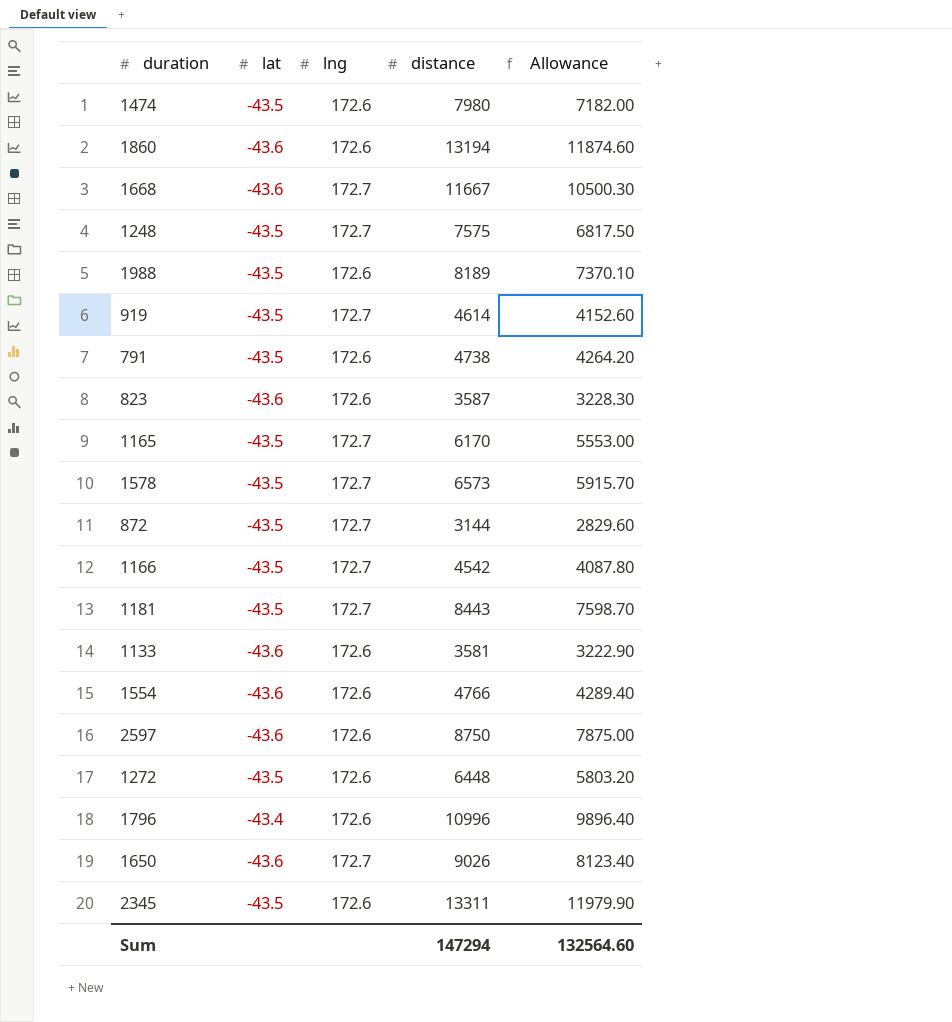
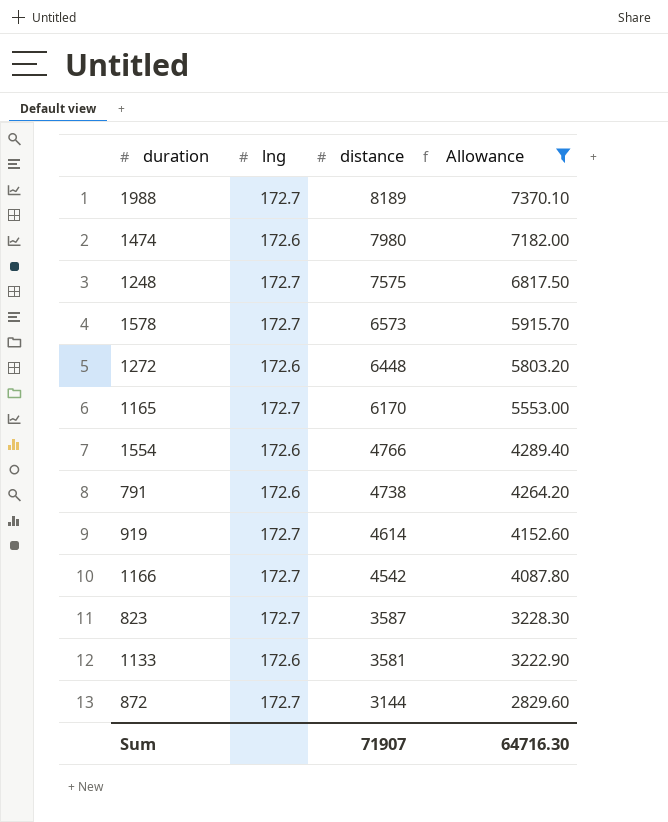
filter: none -> Allowance <= 7370.10
row order: none -> distance descending
column lat | position: 2 -> none
1988 | lng: 172.6 -> 172.7
823 | lng: 172.6 -> 172.7
Sum | distance: 147294 -> 71907
Sum | Allowance: 132564.60 -> 64716.30

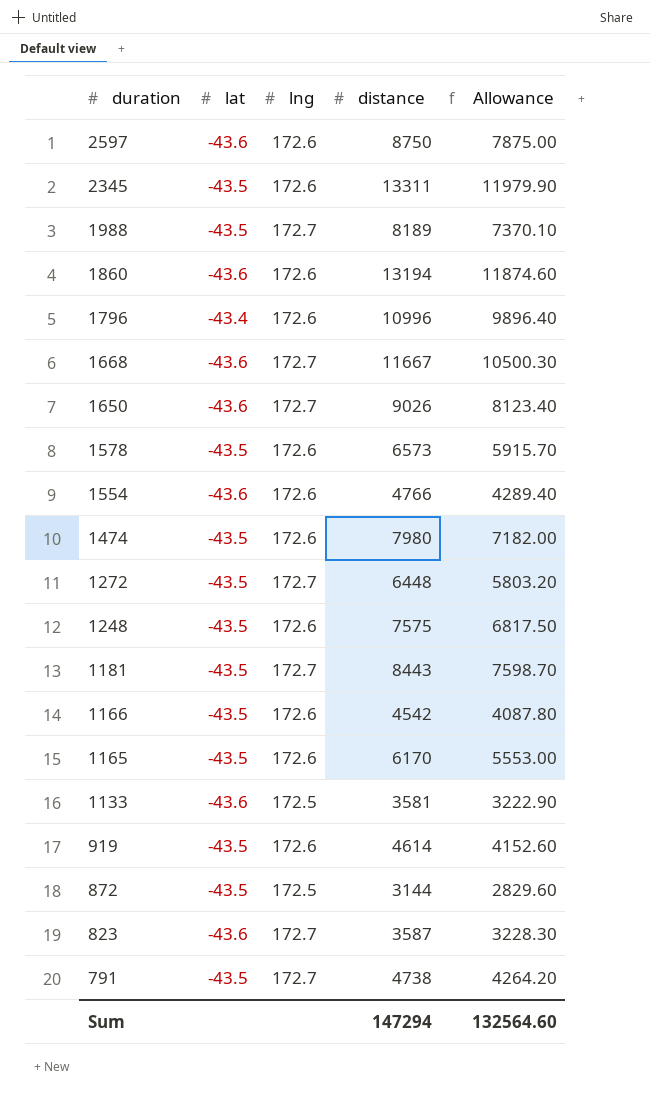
filter: Allowance <= 7370.10 -> none
row order: distance descending -> duration descending
column lat | position: none -> 2
1578 | lng: 172.7 -> 172.6
1272 | lng: 172.6 -> 172.7
1248 | lng: 172.7 -> 172.6
1166 | lng: 172.7 -> 172.6
1165 | lng: 172.7 -> 172.6
1133 | lng: 172.6 -> 172.5
919 | lng: 172.7 -> 172.6
872 | lng: 172.7 -> 172.5
791 | lng: 172.6 -> 172.7
Sum | distance: 71907 -> 147294
Sum | Allowance: 64716.30 -> 132564.60

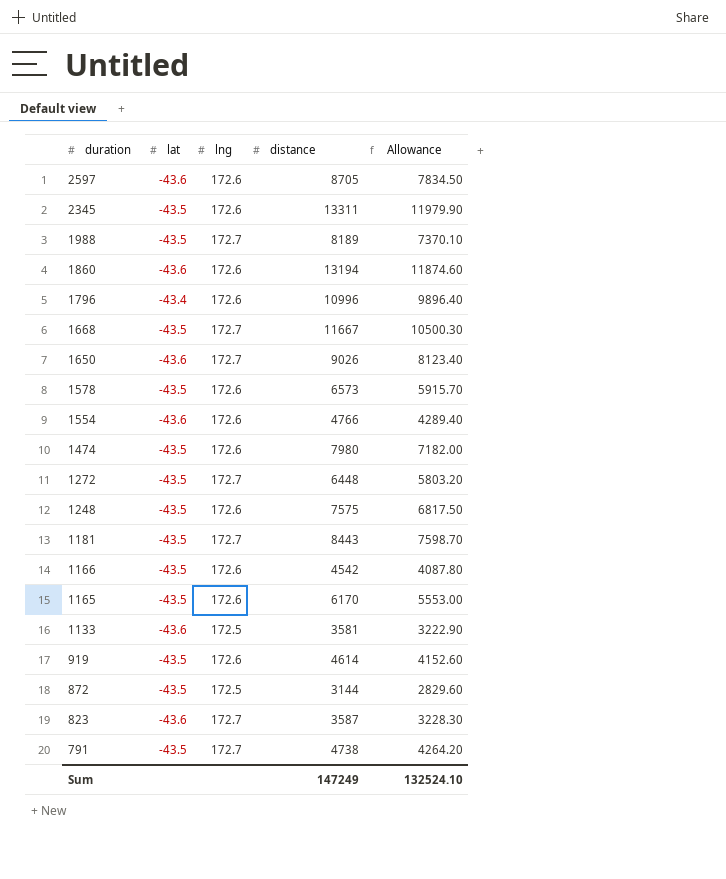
2597 | distance: 8750 -> 8705
2597 | Allowance: 7875.00 -> 7834.50
1668 | lat: -43.6 -> -43.5
Sum | distance: 147294 -> 147249
Sum | Allowance: 132564.60 -> 132524.10

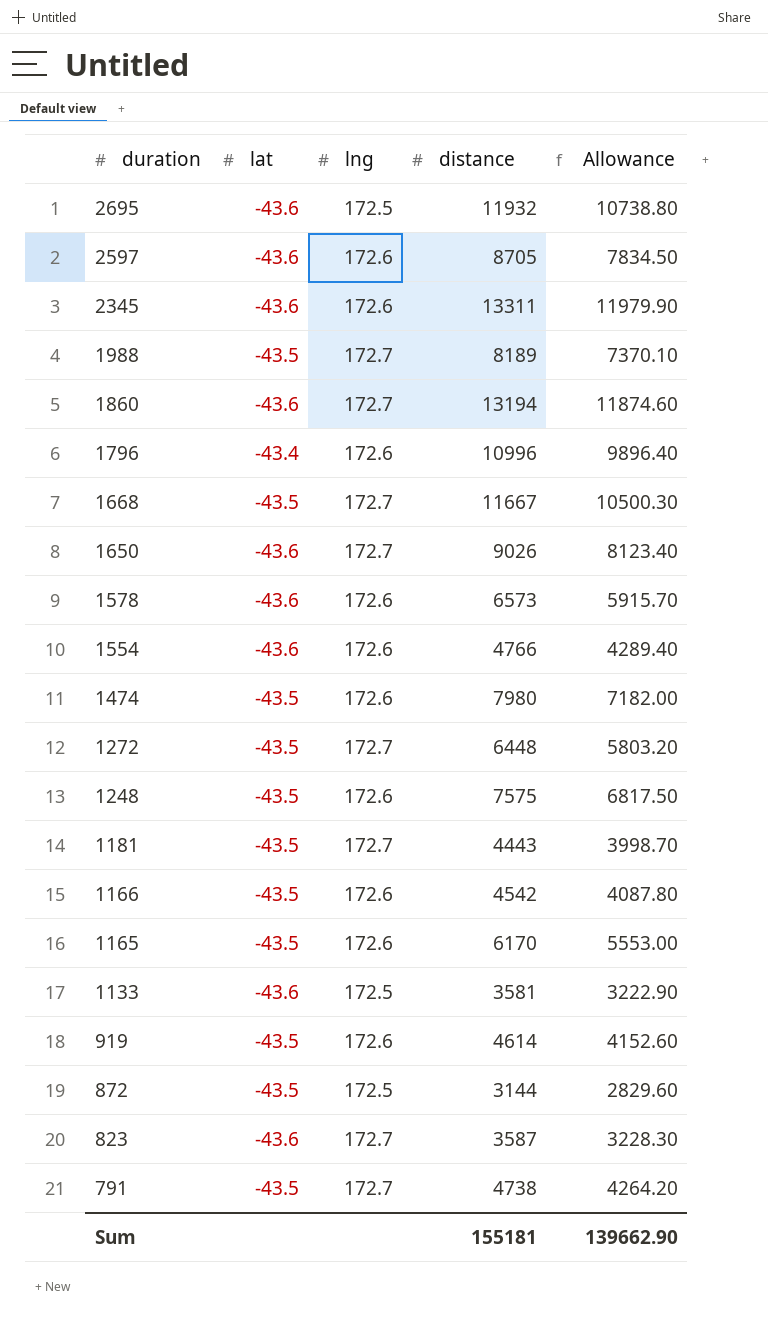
row 2695: none -> -43.6 | 172.5 | 11932 | 10738.80
2345 | lat: -43.5 -> -43.6
1860 | lng: 172.6 -> 172.7
1578 | lat: -43.5 -> -43.6
1181 | distance: 8443 -> 4443
1181 | Allowance: 7598.70 -> 3998.70
Sum | distance: 147249 -> 155181
Sum | Allowance: 132524.10 -> 139662.90

